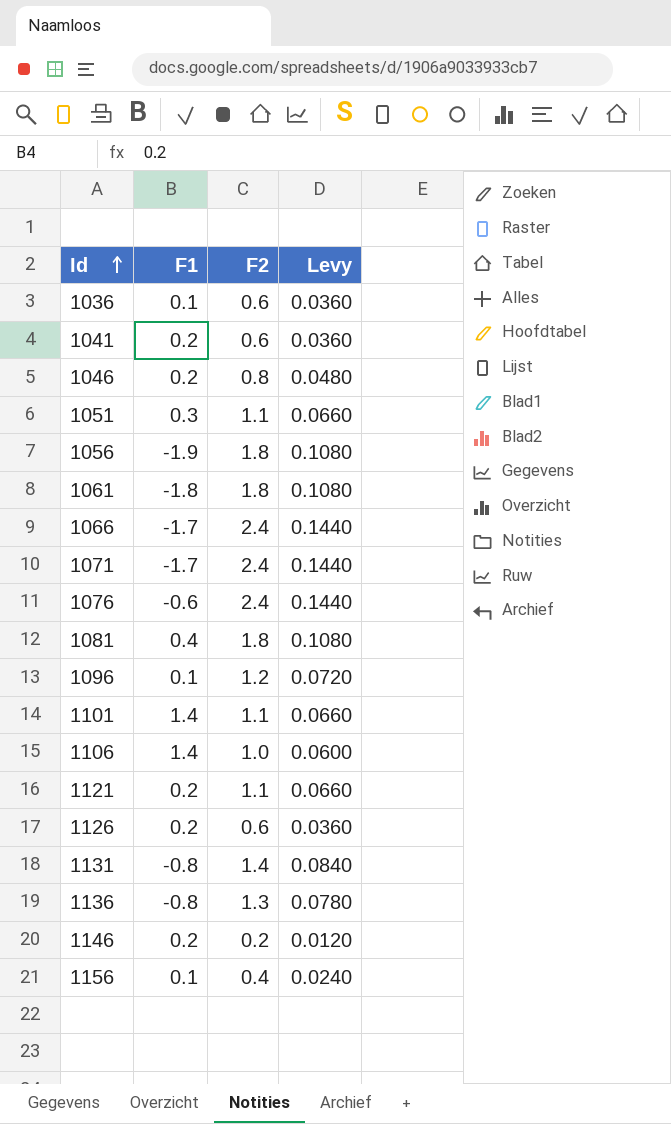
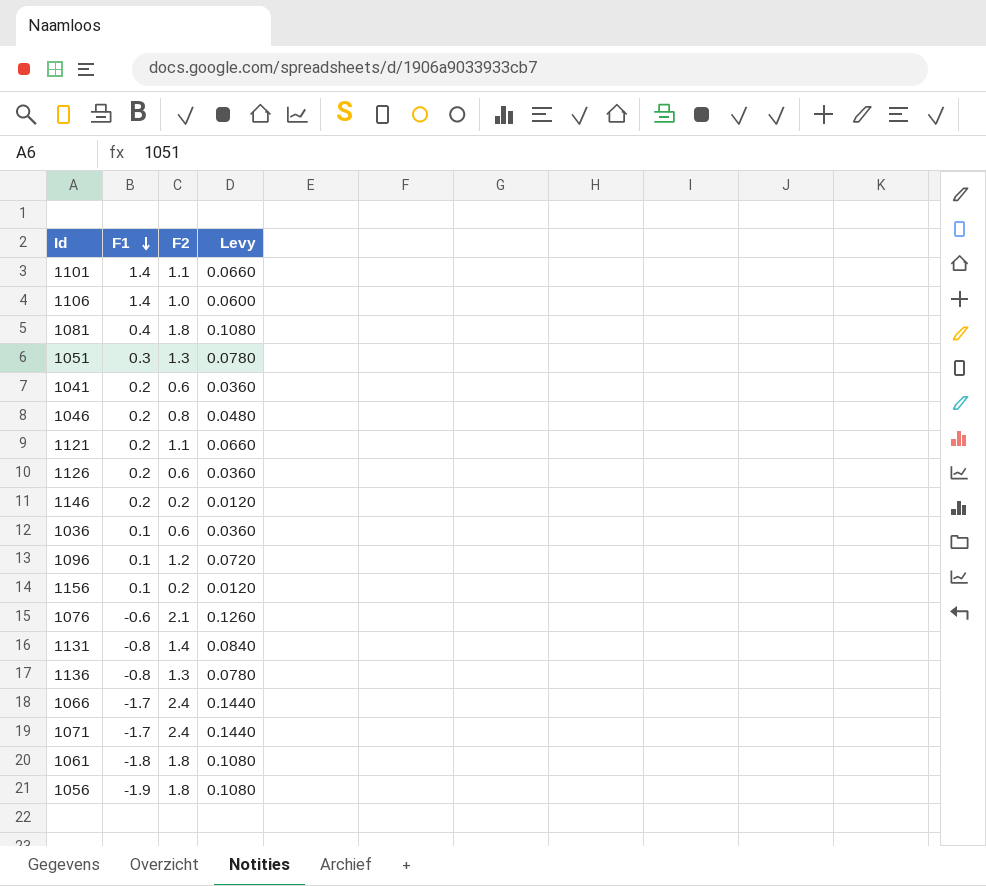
row order: Id ascending -> F1 descending
1051 | F2: 1.1 -> 1.3
1051 | Levy: 0.0660 -> 0.0780
1156 | F2: 0.4 -> 0.2
1156 | Levy: 0.0240 -> 0.0120
1076 | F2: 2.4 -> 2.1
1076 | Levy: 0.1440 -> 0.1260

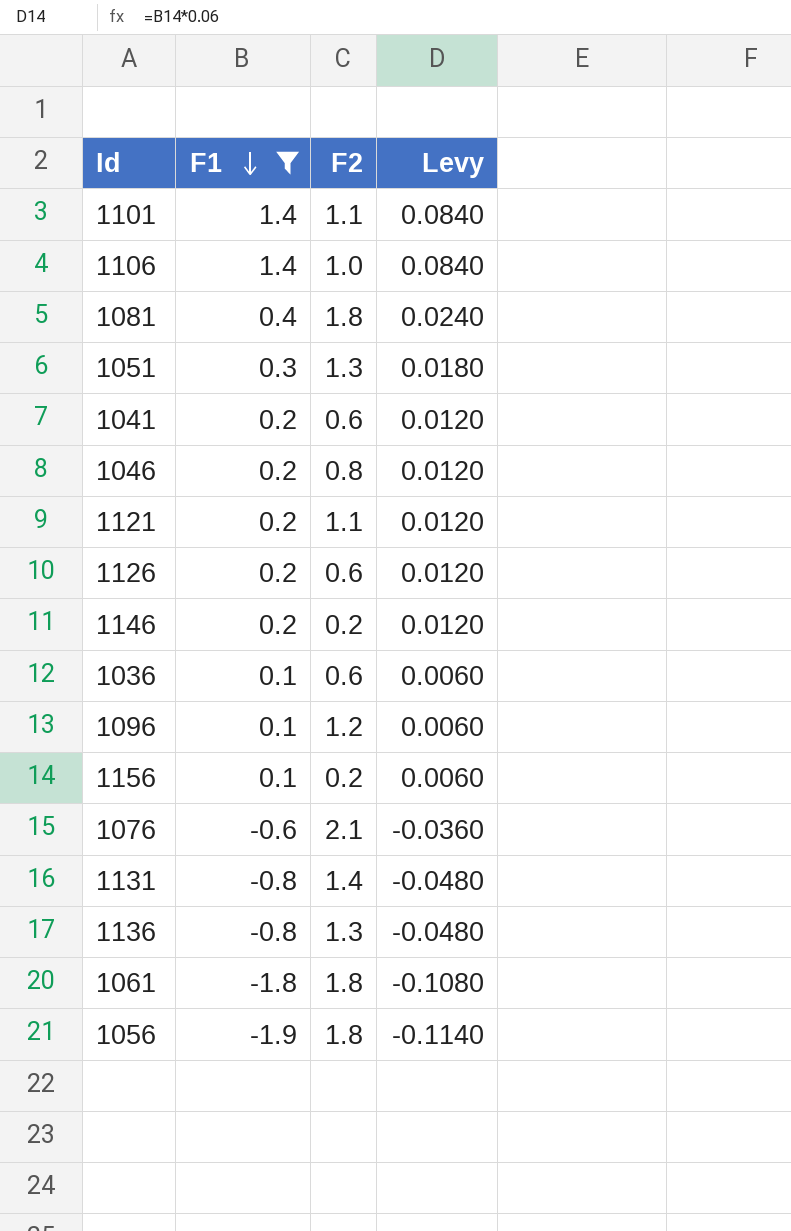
filter: none -> F1 != -1.7
column Levy | formula: [F2] * 0.06 -> [F1] * 0.06

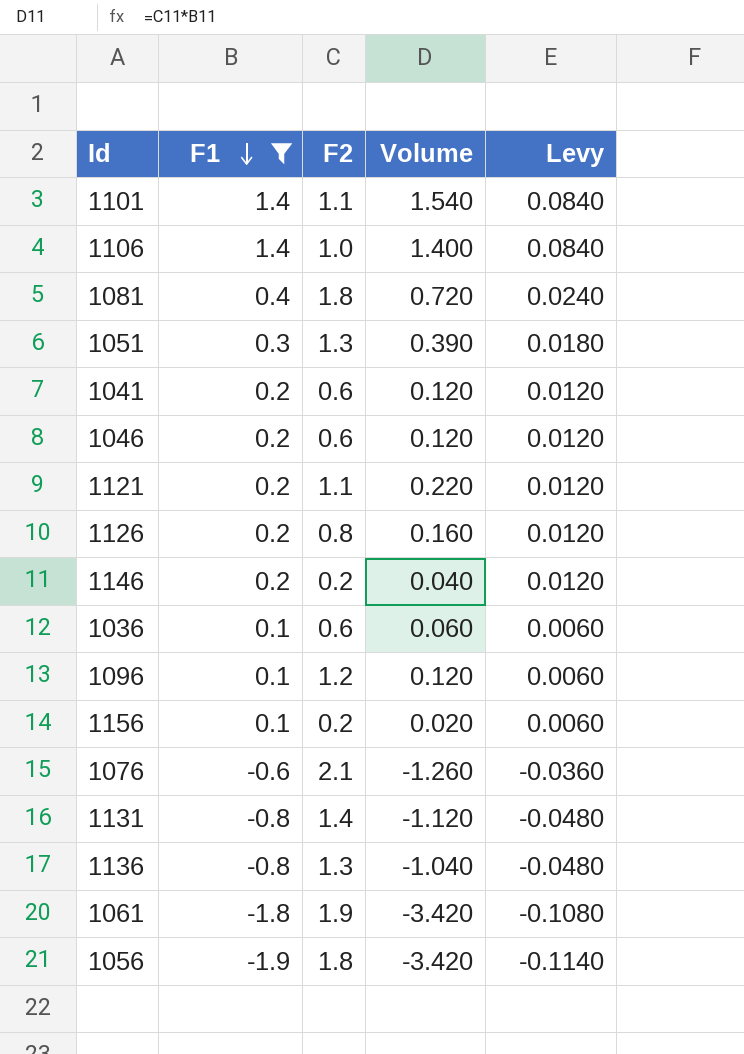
column Volume | formula: none -> [F1] * [F2]
1046 | F2: 0.8 -> 0.6
1126 | F2: 0.6 -> 0.8
1061 | F2: 1.8 -> 1.9

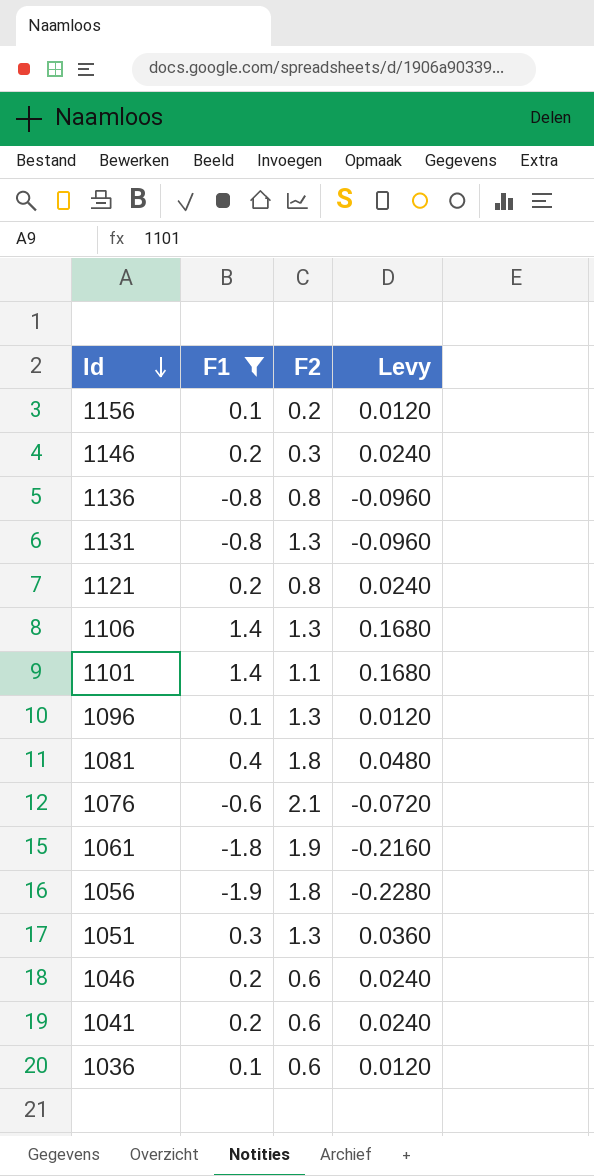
row order: F1 descending -> Id descending
column Volume | formula: [F1] * [F2] -> none
column Levy | formula: [F1] * 0.06 -> [F1] * 0.12
row 1126: 0.2 | 0.8 | 0.160 | 0.0120 -> none
1146 | F2: 0.2 -> 0.3
1136 | F2: 1.3 -> 0.8
1131 | F2: 1.4 -> 1.3
1121 | F2: 1.1 -> 0.8
1106 | F2: 1.0 -> 1.3
1096 | F2: 1.2 -> 1.3

